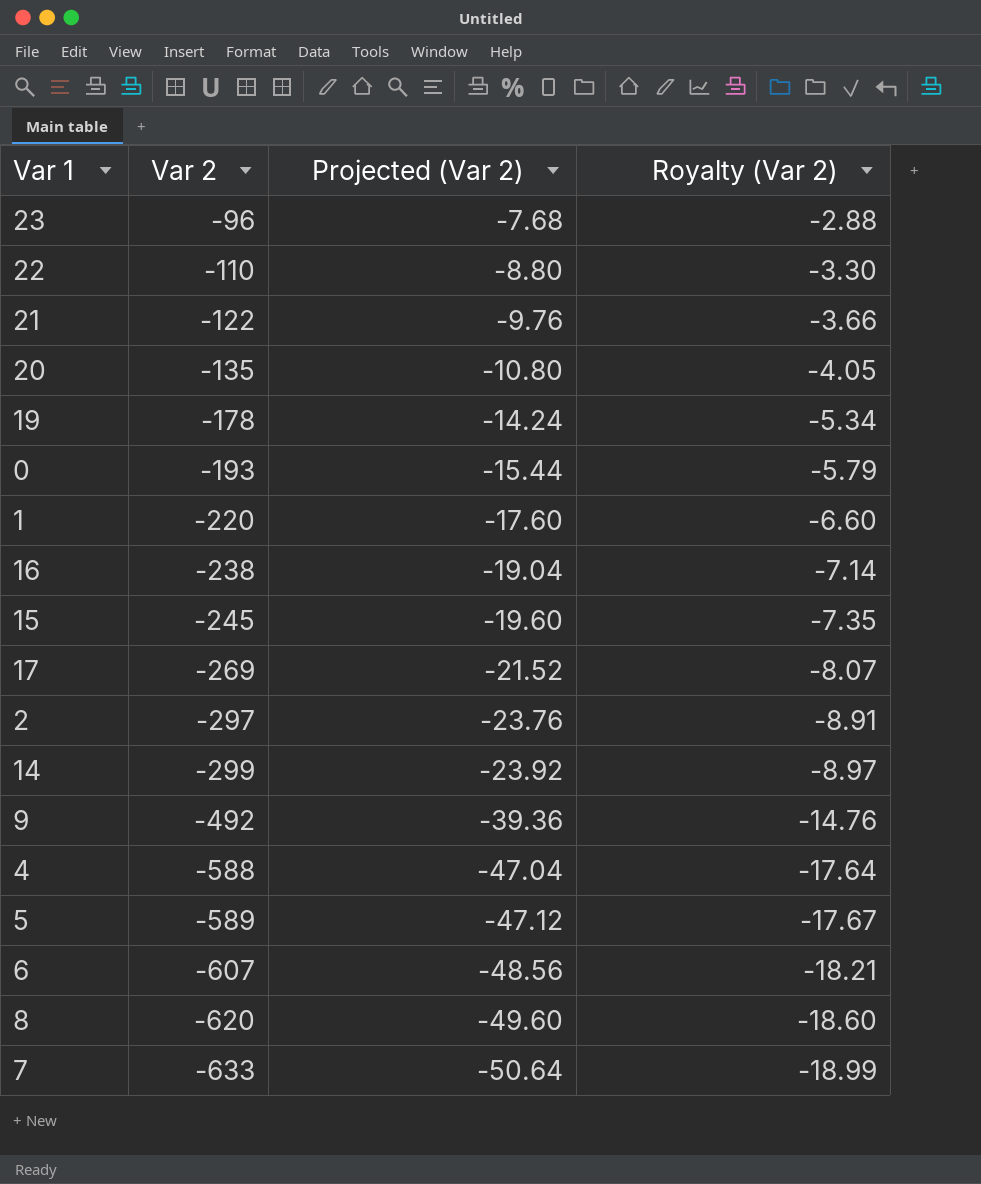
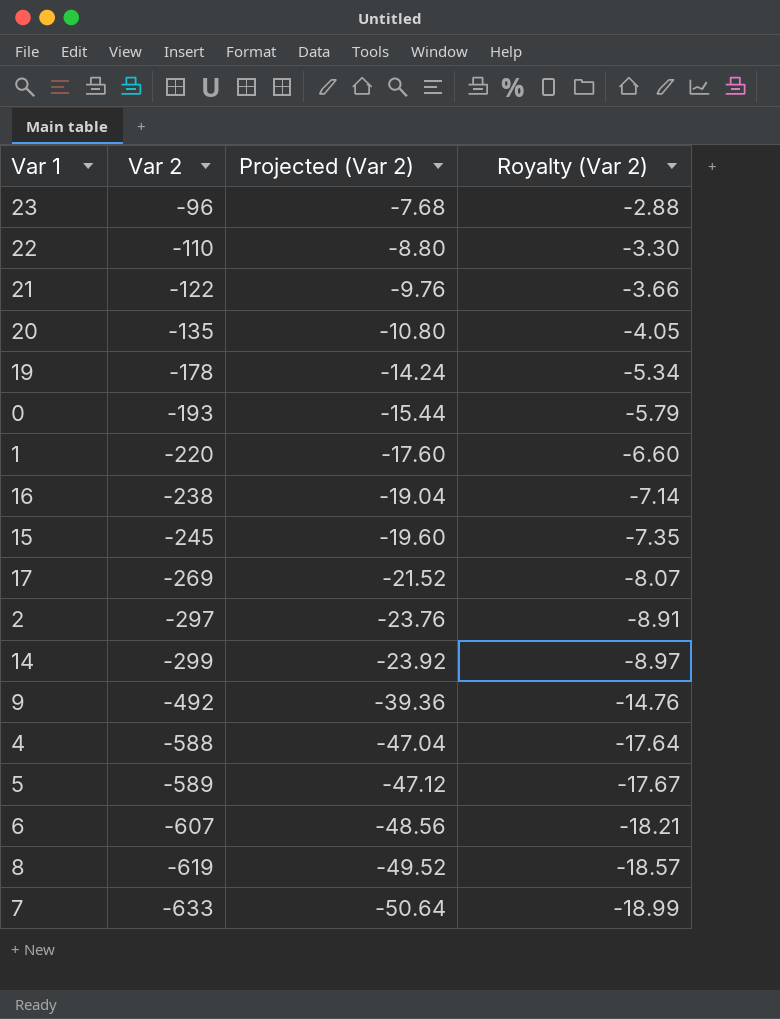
8 | Var 2: -620 -> -619
8 | Projected (Var 2): -49.60 -> -49.52
8 | Royalty (Var 2): -18.60 -> -18.57

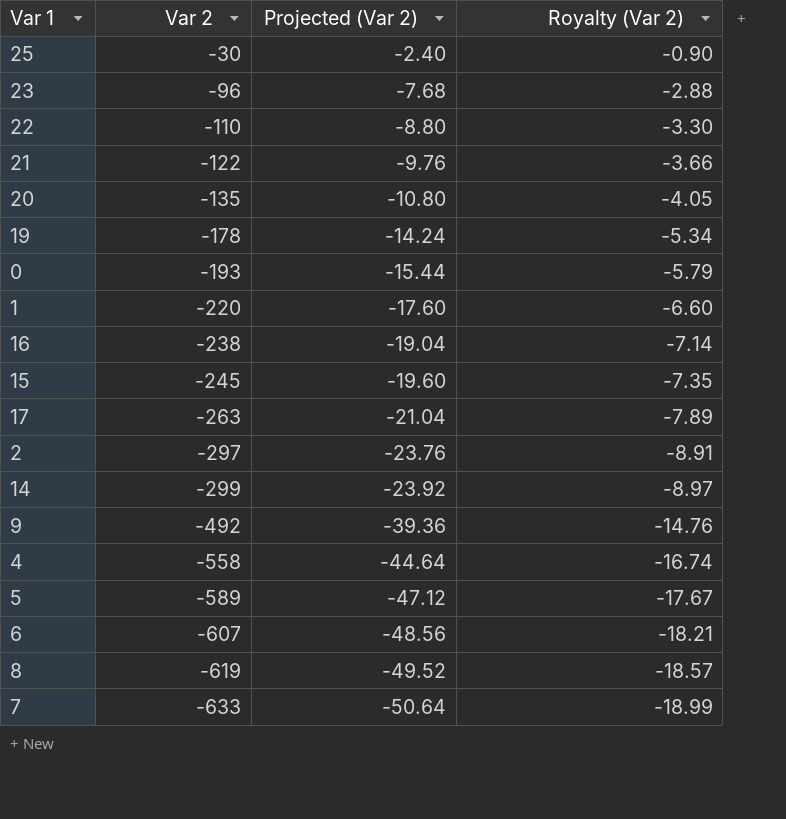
row 25: none -> -30 | -2.40 | -0.90
17 | Var 2: -269 -> -263
17 | Projected (Var 2): -21.52 -> -21.04
17 | Royalty (Var 2): -8.07 -> -7.89
4 | Var 2: -588 -> -558
4 | Projected (Var 2): -47.04 -> -44.64
4 | Royalty (Var 2): -17.64 -> -16.74

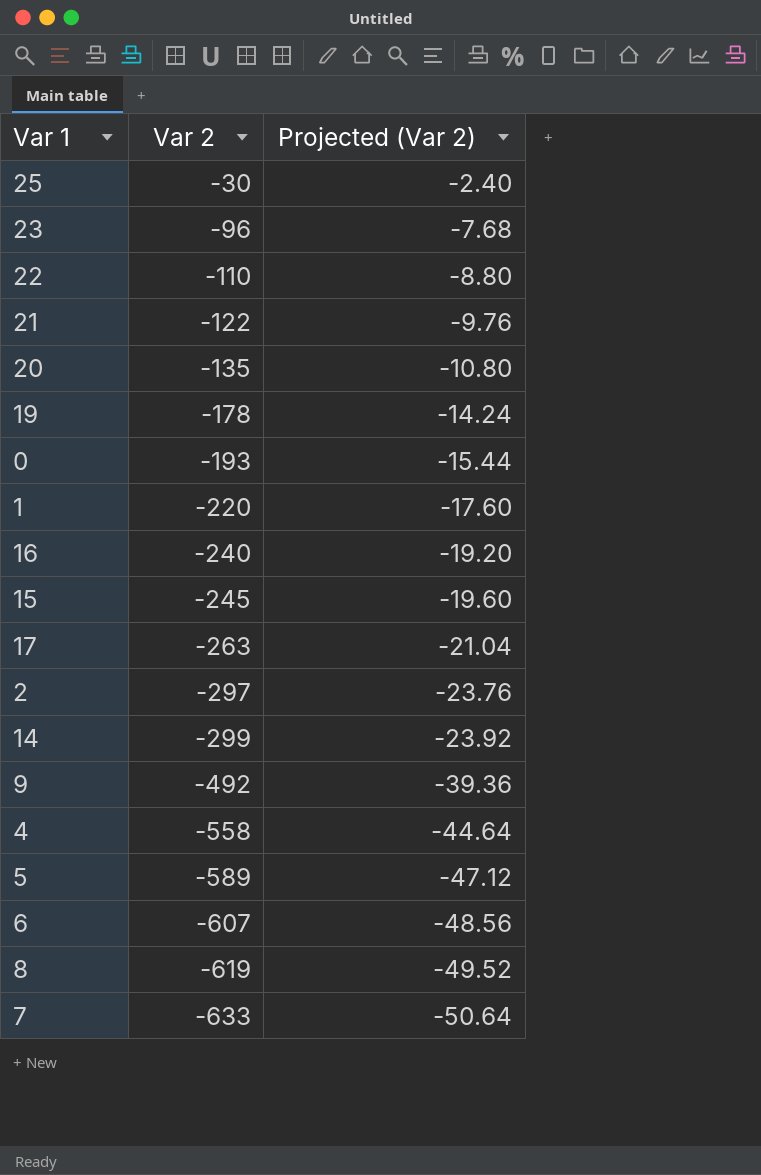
column Royalty (Var 2) | formula: [Var 2] * 0.03 -> none
16 | Var 2: -238 -> -240
16 | Projected (Var 2): -19.04 -> -19.20

